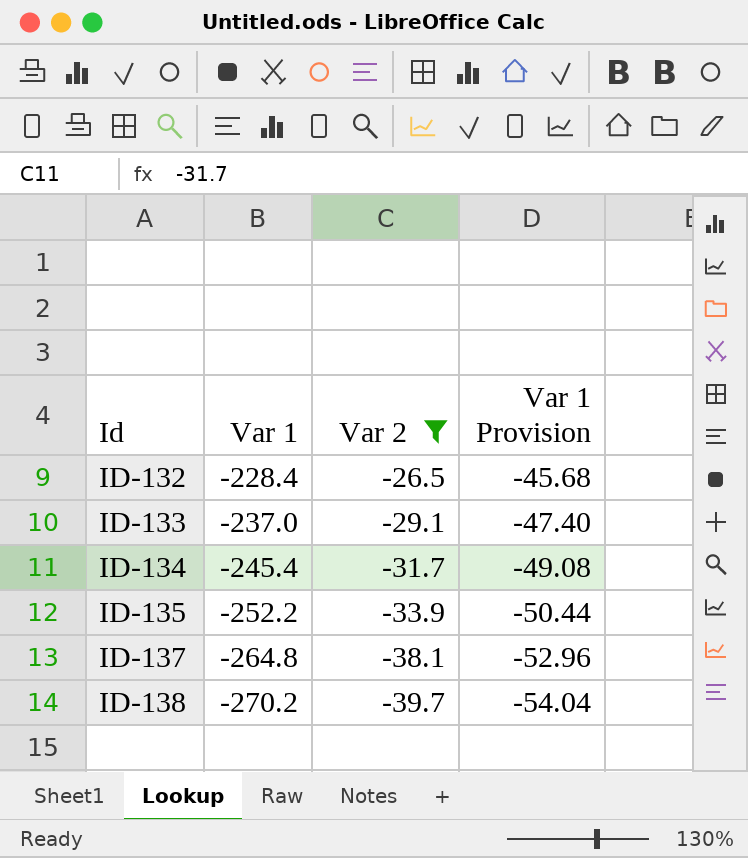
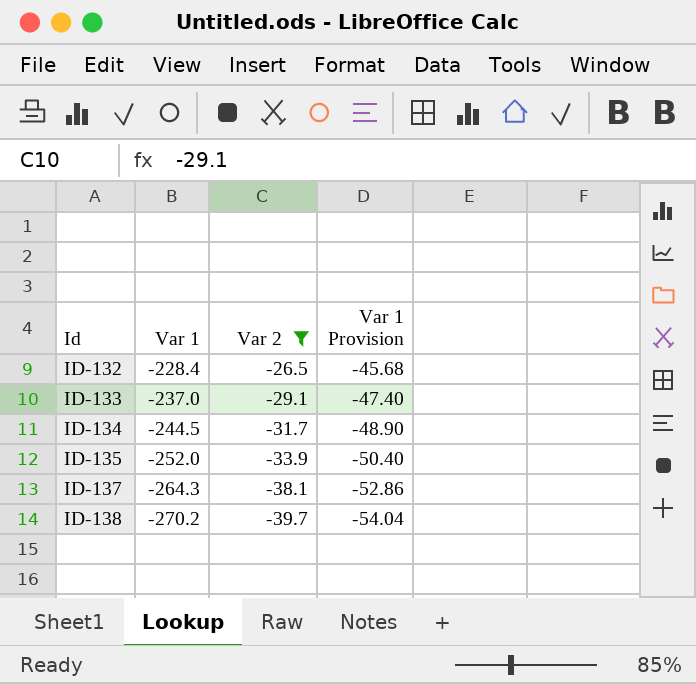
ID-134 | Var 1: -245.4 -> -244.5
ID-134 | Var 1 Provision: -49.08 -> -48.90
ID-135 | Var 1: -252.2 -> -252.0
ID-135 | Var 1 Provision: -50.44 -> -50.40
ID-137 | Var 1: -264.8 -> -264.3
ID-137 | Var 1 Provision: -52.96 -> -52.86

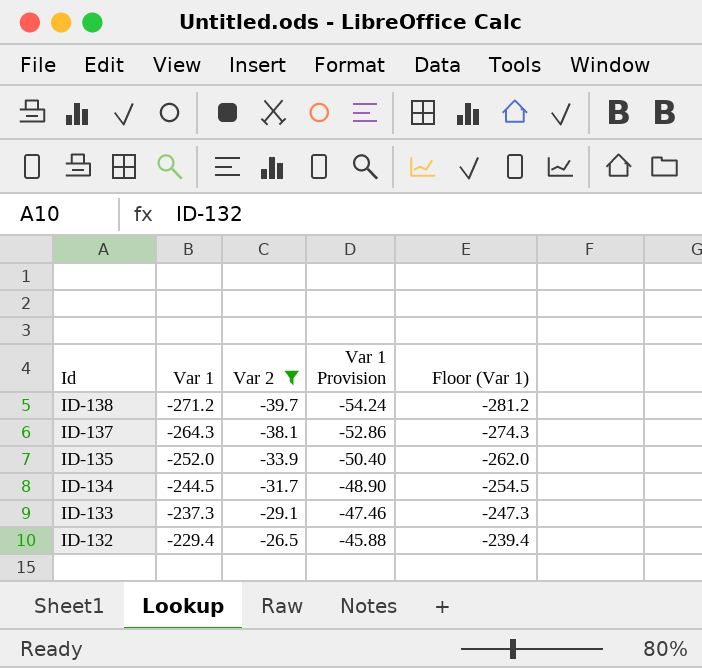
row order: Id ascending -> Id descending
column Floor (Var 1) | formula: none -> [Var 1] - 10
ID-138 | Var 1: -270.2 -> -271.2
ID-138 | Var 1 Provision: -54.04 -> -54.24
ID-133 | Var 1: -237.0 -> -237.3
ID-133 | Var 1 Provision: -47.40 -> -47.46
ID-132 | Var 1: -228.4 -> -229.4
ID-132 | Var 1 Provision: -45.68 -> -45.88

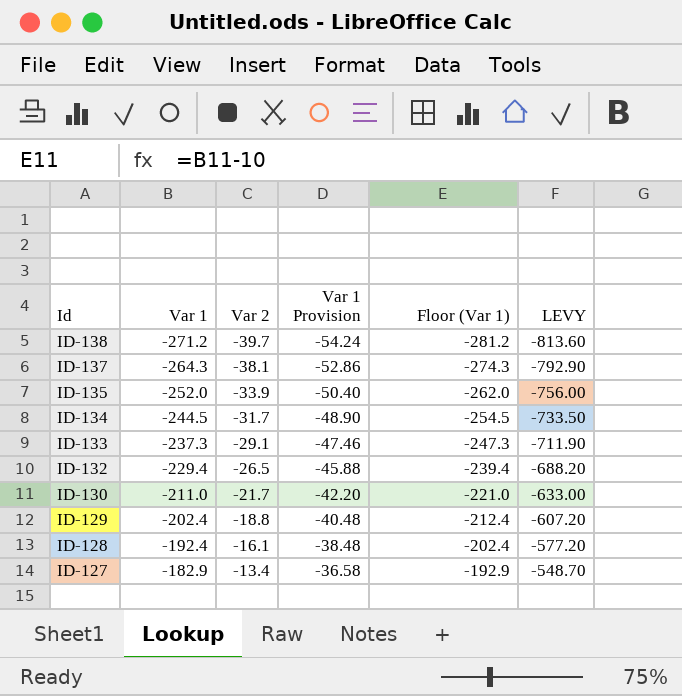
filter: Var 2 <= -26.5 -> none
column LEVY | formula: none -> [Var 1] * 3

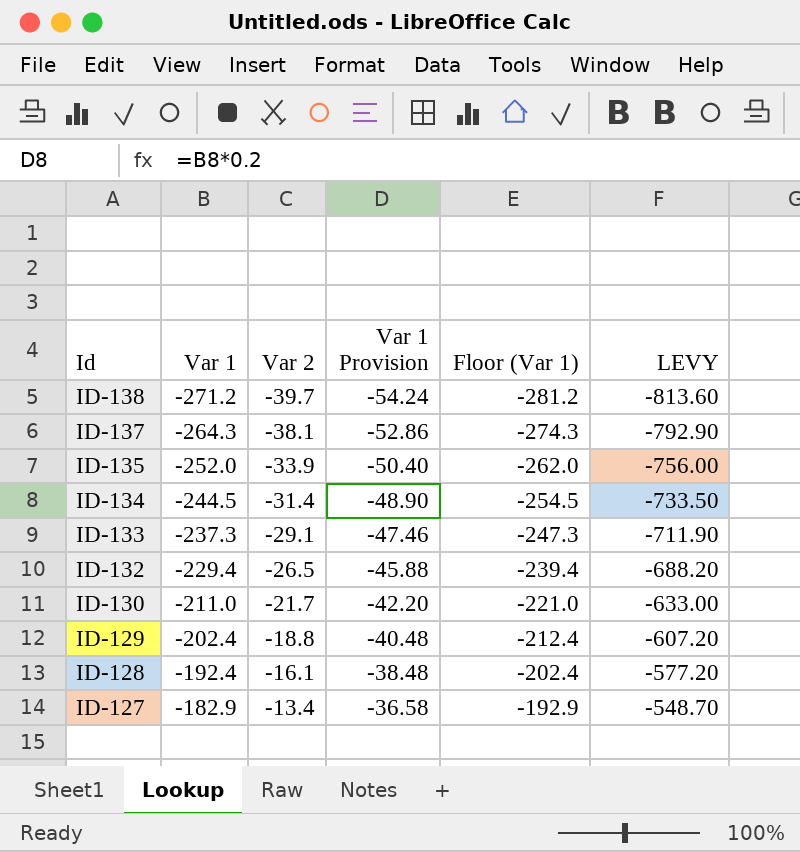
ID-134 | Var 2: -31.7 -> -31.4

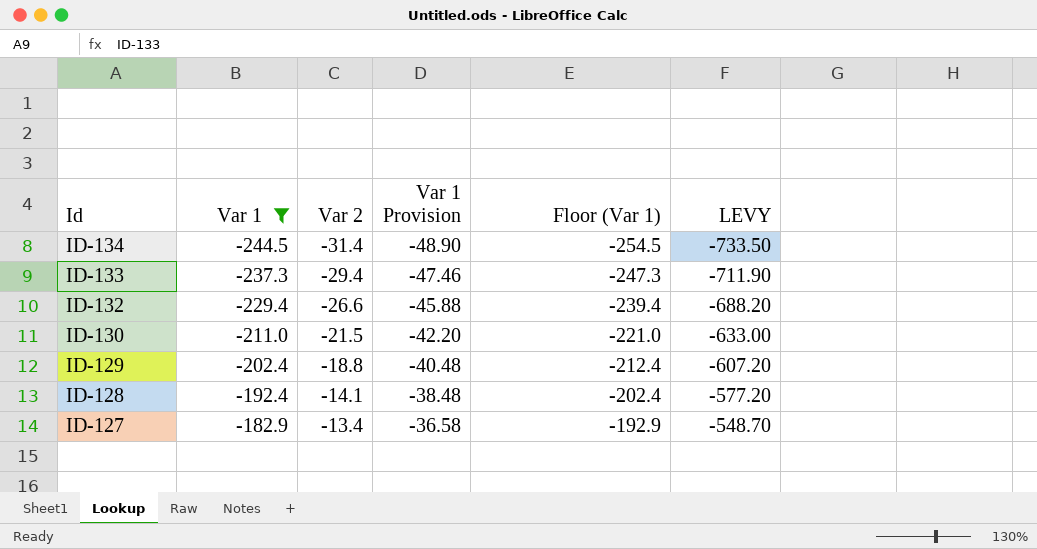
filter: none -> Var 1 >= -244.5
ID-133 | Var 2: -29.1 -> -29.4
ID-132 | Var 2: -26.5 -> -26.6
ID-130 | Var 2: -21.7 -> -21.5
ID-128 | Var 2: -16.1 -> -14.1

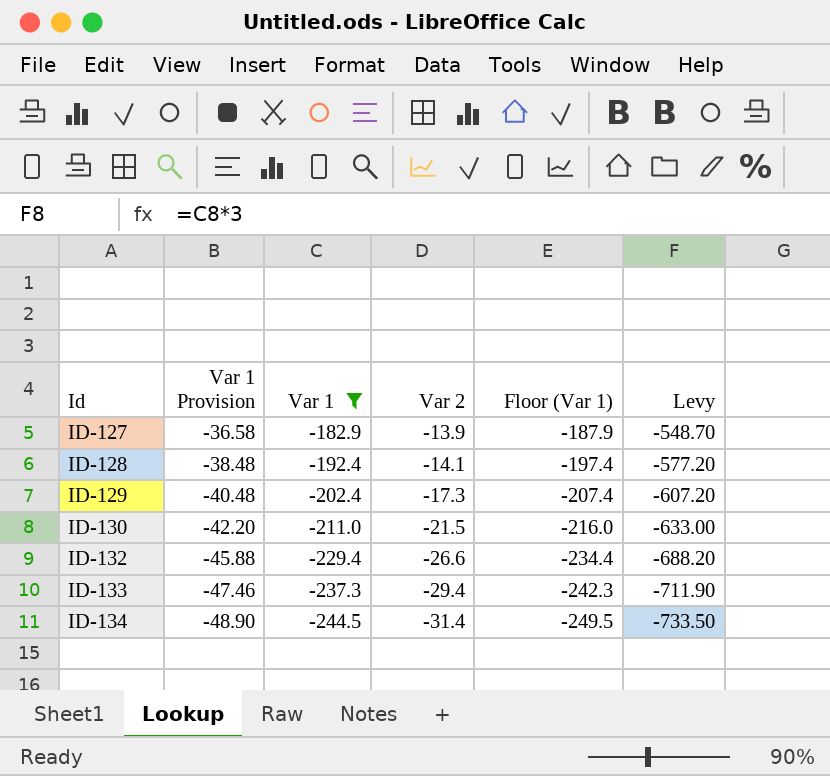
row order: Id descending -> Id ascending
column Var 1 Provision | position: 4 -> 2
column Floor (Var 1) | formula: [Var 1] - 10 -> [Var 1] - 5
column name: LEVY -> Levy
ID-127 | Var 2: -13.4 -> -13.9
ID-129 | Var 2: -18.8 -> -17.3

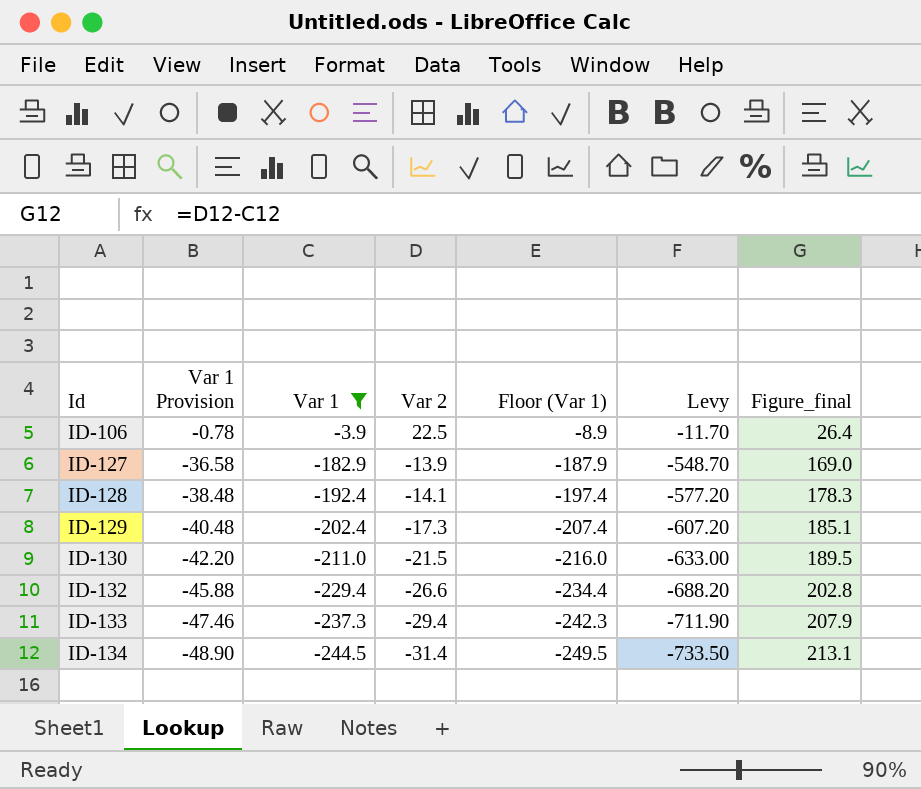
column Figure_final | formula: none -> [Var 2] - [Var 1]
row ID-106: none -> -0.78 | -3.9 | 22.5 | -8.9 | -11.70 | 26.4

